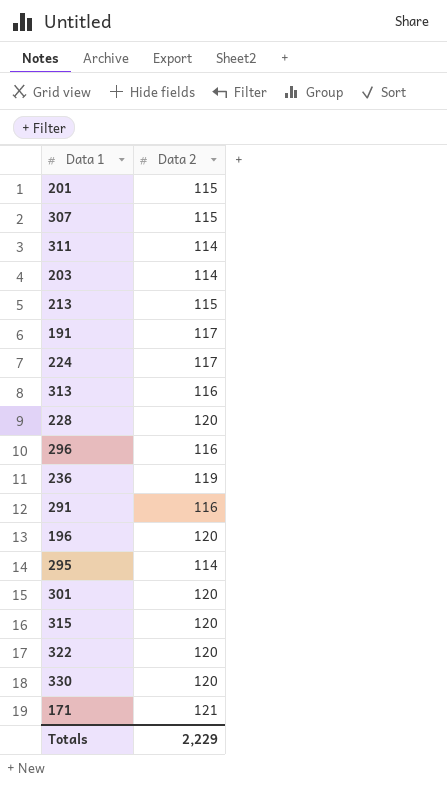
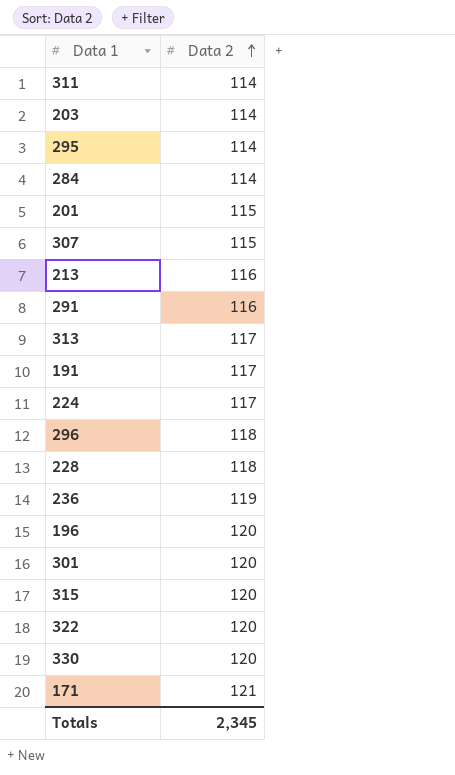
row order: none -> Data 2 ascending
row 284: none -> 114
213 | Data 2: 115 -> 116
313 | Data 2: 116 -> 117
296 | Data 2: 116 -> 118
228 | Data 2: 120 -> 118
Totals | Data 2: 2,229 -> 2,345

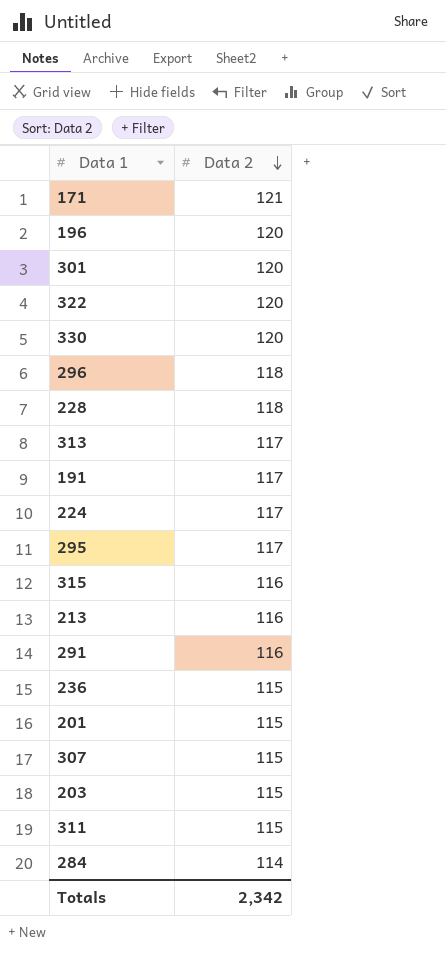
row order: Data 2 ascending -> Data 2 descending
295 | Data 2: 114 -> 117
315 | Data 2: 120 -> 116
236 | Data 2: 119 -> 115
203 | Data 2: 114 -> 115
311 | Data 2: 114 -> 115
Totals | Data 2: 2,345 -> 2,342

